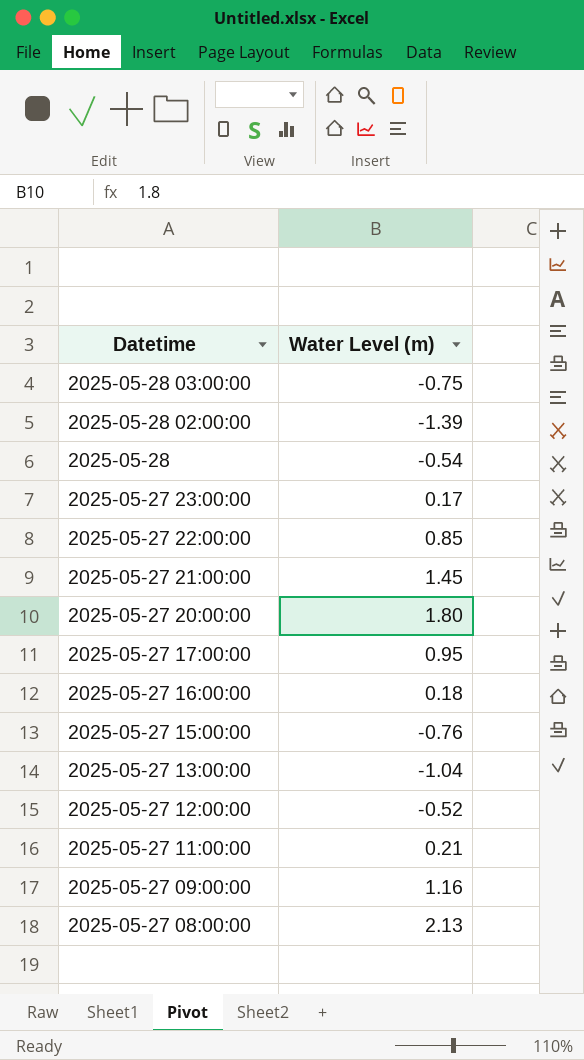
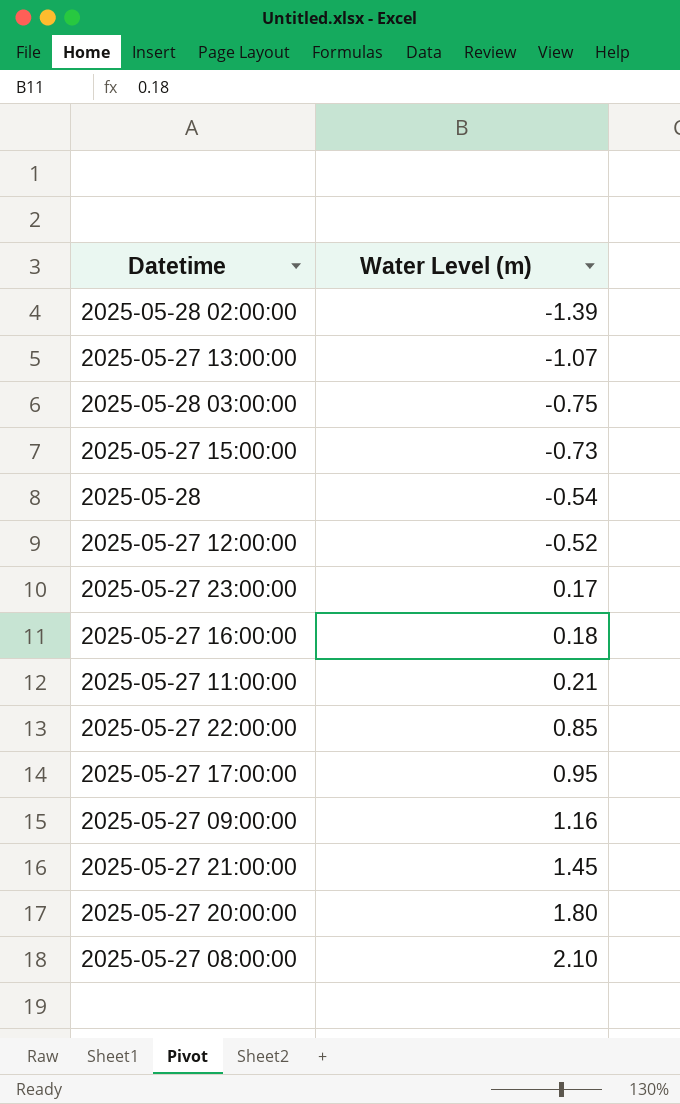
row order: Datetime descending -> Water Level (m) ascending
2025-05-27 13:00:00 | Water Level (m): -1.04 -> -1.07
2025-05-27 15:00:00 | Water Level (m): -0.76 -> -0.73
2025-05-27 08:00:00 | Water Level (m): 2.13 -> 2.10

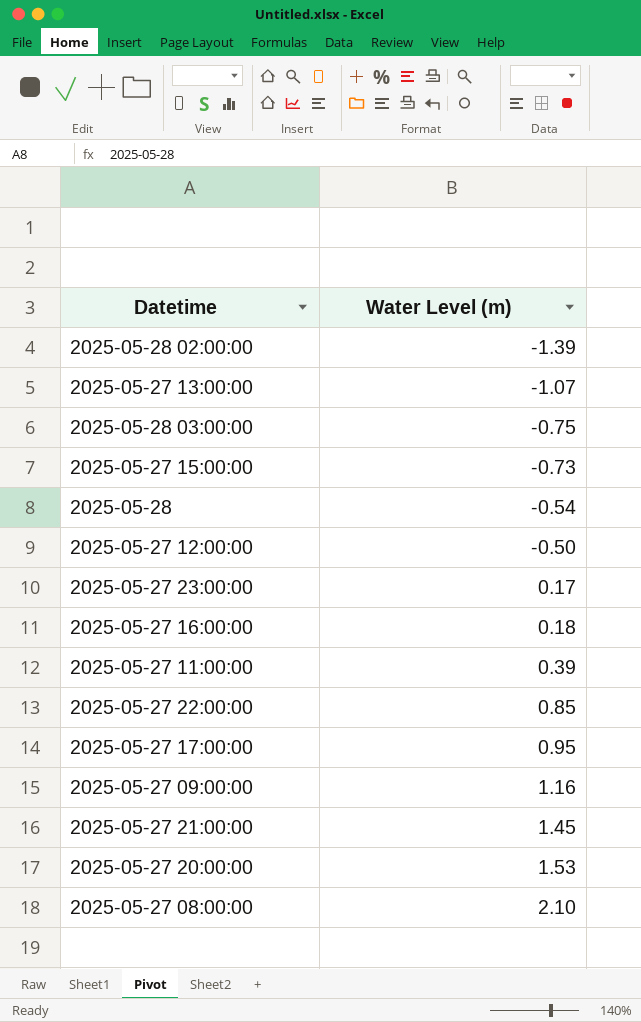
2025-05-27 12:00:00 | Water Level (m): -0.52 -> -0.50
2025-05-27 11:00:00 | Water Level (m): 0.21 -> 0.39
2025-05-27 20:00:00 | Water Level (m): 1.80 -> 1.53

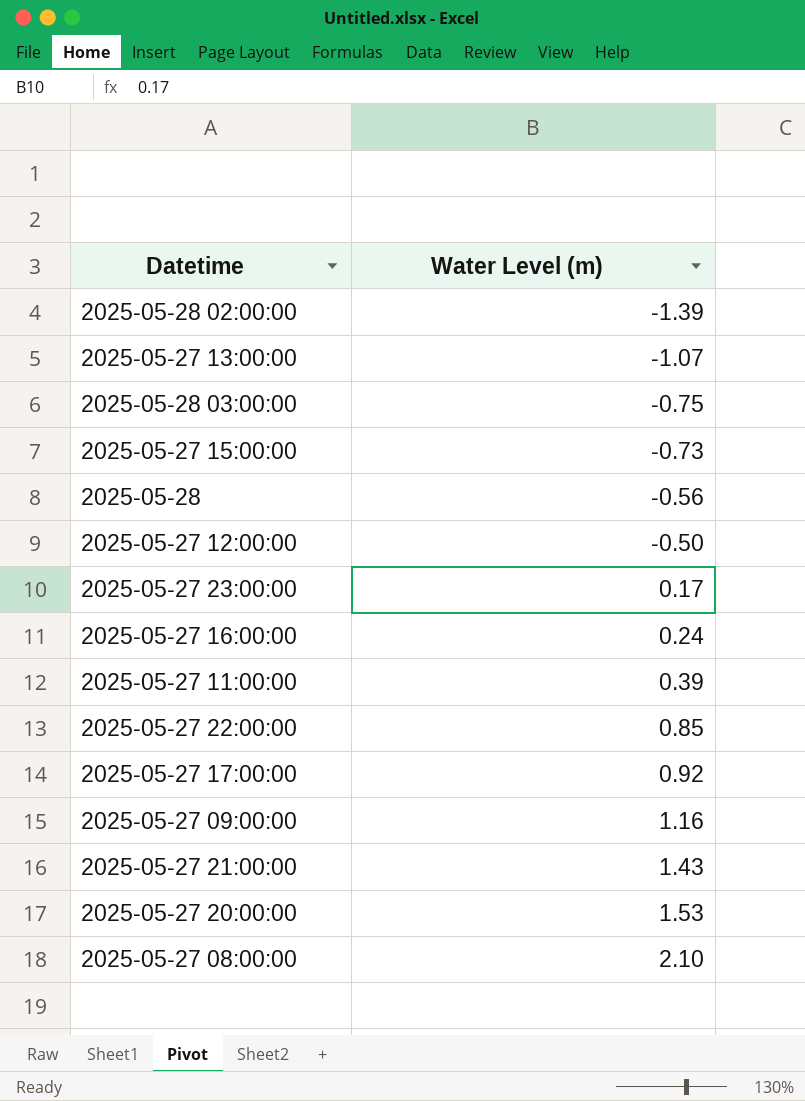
2025-05-28 | Water Level (m): -0.54 -> -0.56
2025-05-27 16:00:00 | Water Level (m): 0.18 -> 0.24
2025-05-27 17:00:00 | Water Level (m): 0.95 -> 0.92
2025-05-27 21:00:00 | Water Level (m): 1.45 -> 1.43

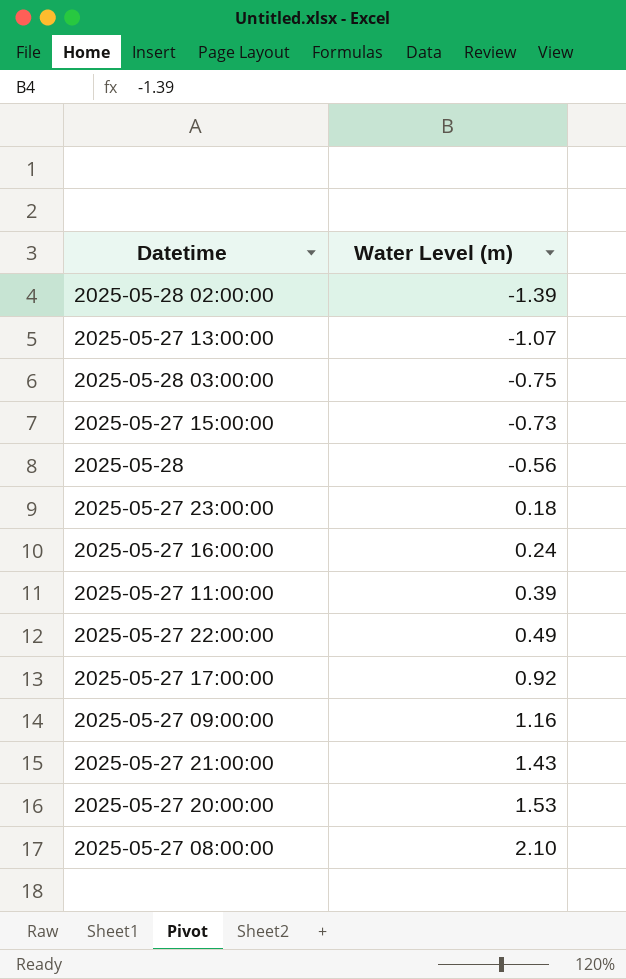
row 2025-05-27 12:00:00: -0.50 -> none
2025-05-27 23:00:00 | Water Level (m): 0.17 -> 0.18
2025-05-27 22:00:00 | Water Level (m): 0.85 -> 0.49

